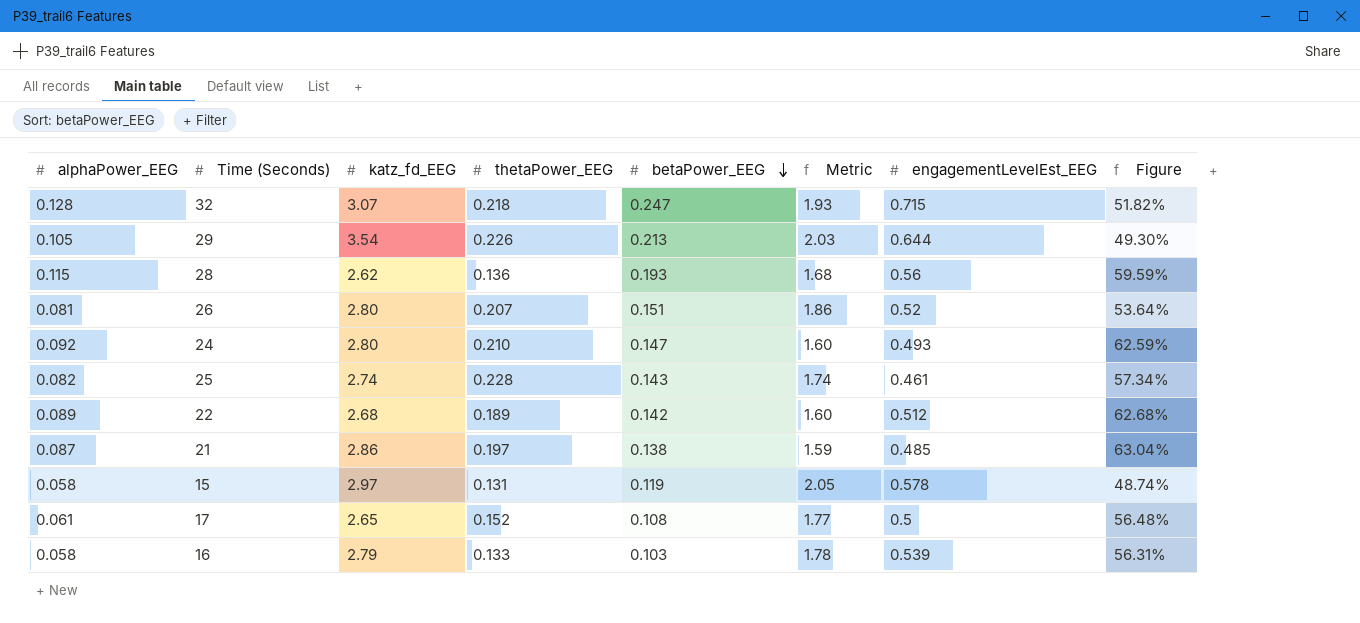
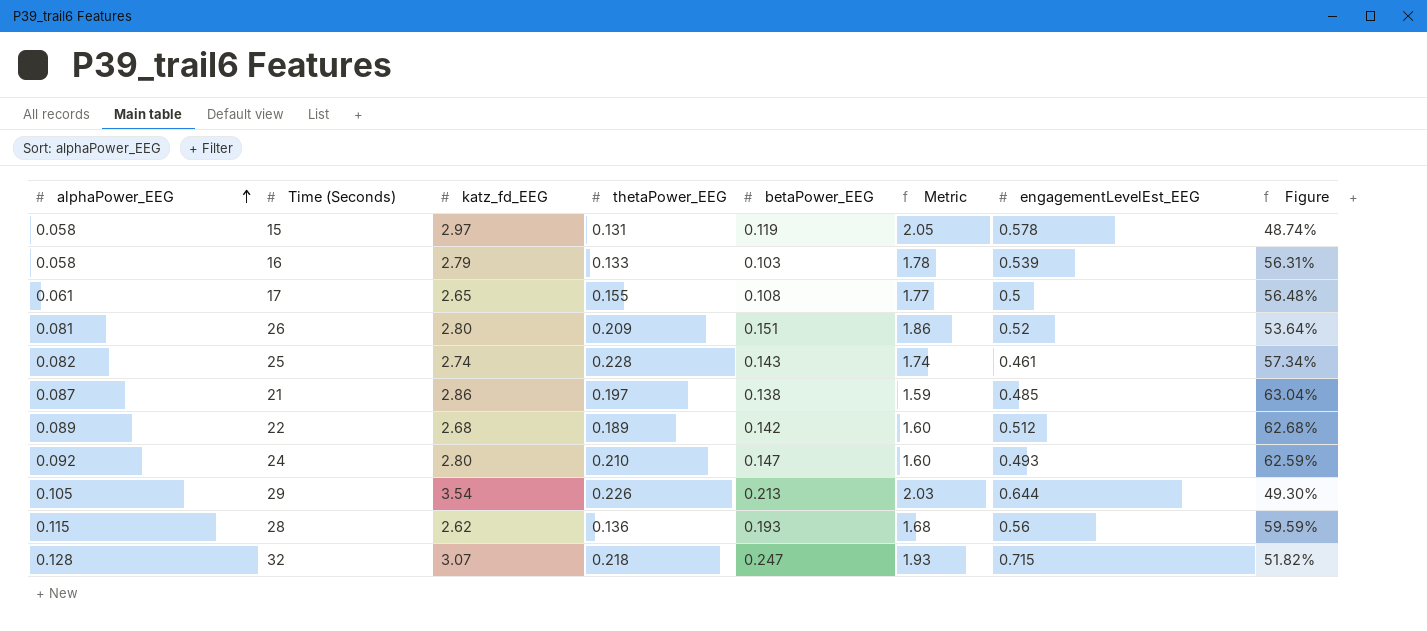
row order: betaPower_EEG descending -> alphaPower_EEG ascending
17 | thetaPower_EEG: 0.152 -> 0.155
26 | thetaPower_EEG: 0.207 -> 0.209

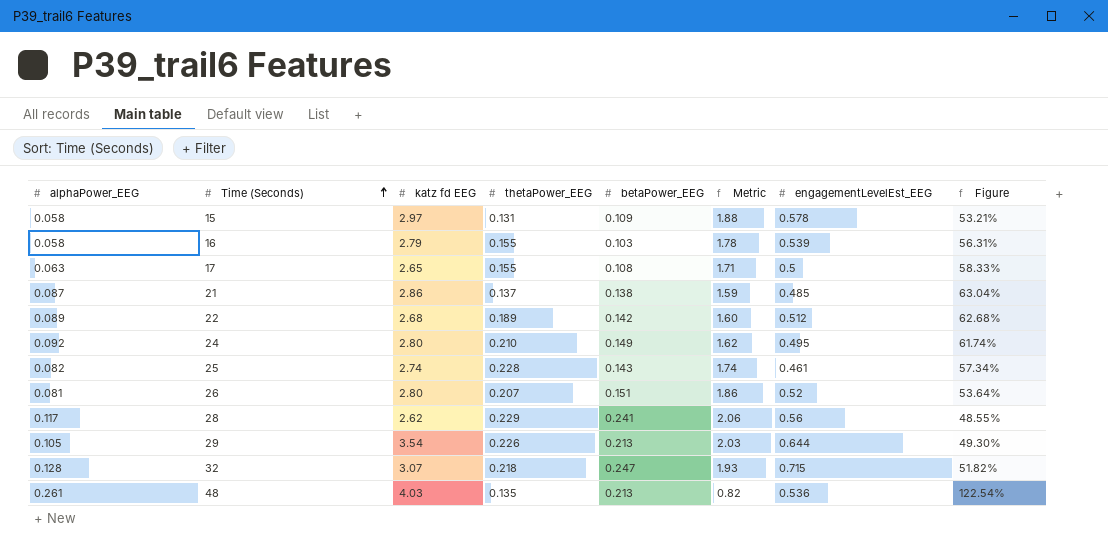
row order: alphaPower_EEG ascending -> Time (Seconds) ascending
column name: katz_fd_EEG -> katz fd EEG
15 | betaPower_EEG: 0.119 -> 0.109
15 | Metric: 2.05 -> 1.88
15 | Figure: 48.74% -> 53.21%
16 | thetaPower_EEG: 0.133 -> 0.155
17 | alphaPower_EEG: 0.061 -> 0.063
17 | Metric: 1.77 -> 1.71
17 | Figure: 56.48% -> 58.33%
21 | thetaPower_EEG: 0.197 -> 0.137
24 | betaPower_EEG: 0.147 -> 0.149
24 | Metric: 1.60 -> 1.62
24 | engagementLevelEst_EEG: 0.493 -> 0.495
24 | Figure: 62.59% -> 61.74%
26 | thetaPower_EEG: 0.209 -> 0.207
28 | alphaPower_EEG: 0.115 -> 0.117
28 | thetaPower_EEG: 0.136 -> 0.229
28 | betaPower_EEG: 0.193 -> 0.241
28 | Metric: 1.68 -> 2.06
28 | Figure: 59.59% -> 48.55%
row 48: none -> 0.261 | 4.03 | 0.135 | 0.213 | 0.82 | 0.536 | 122.54%

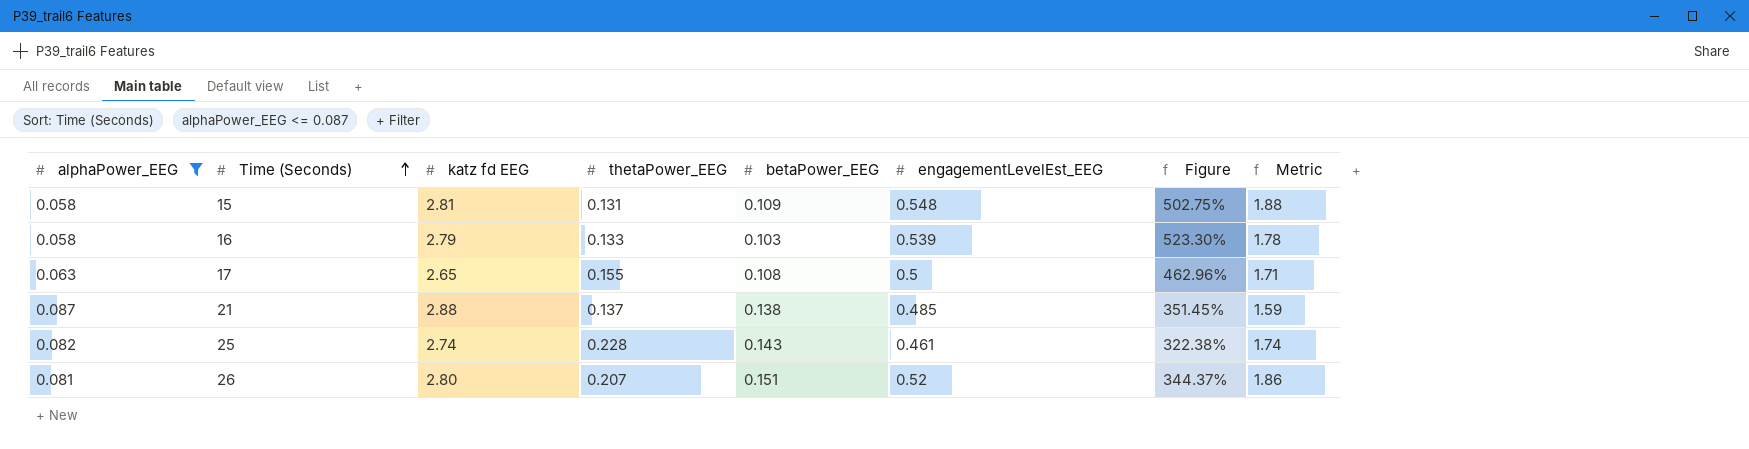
filter: none -> alphaPower_EEG <= 0.087
column Figure | formula: [alphaPower_EEG] / [betaPower_EEG] -> [engagementLevelEst_EEG] / [betaPower_EEG]
column Metric | position: 6 -> 8
15 | katz fd EEG: 2.97 -> 2.81
15 | engagementLevelEst_EEG: 0.578 -> 0.548
16 | thetaPower_EEG: 0.155 -> 0.133
21 | katz fd EEG: 2.86 -> 2.88

